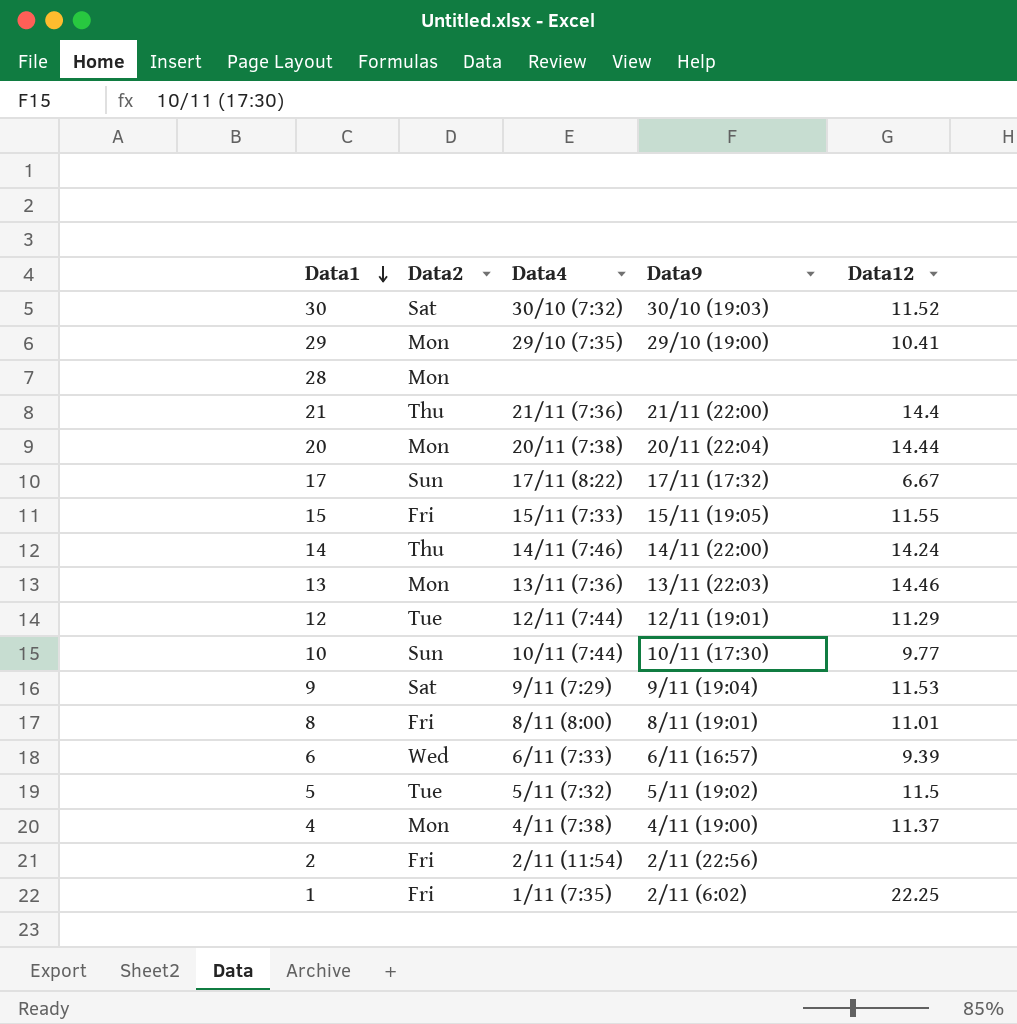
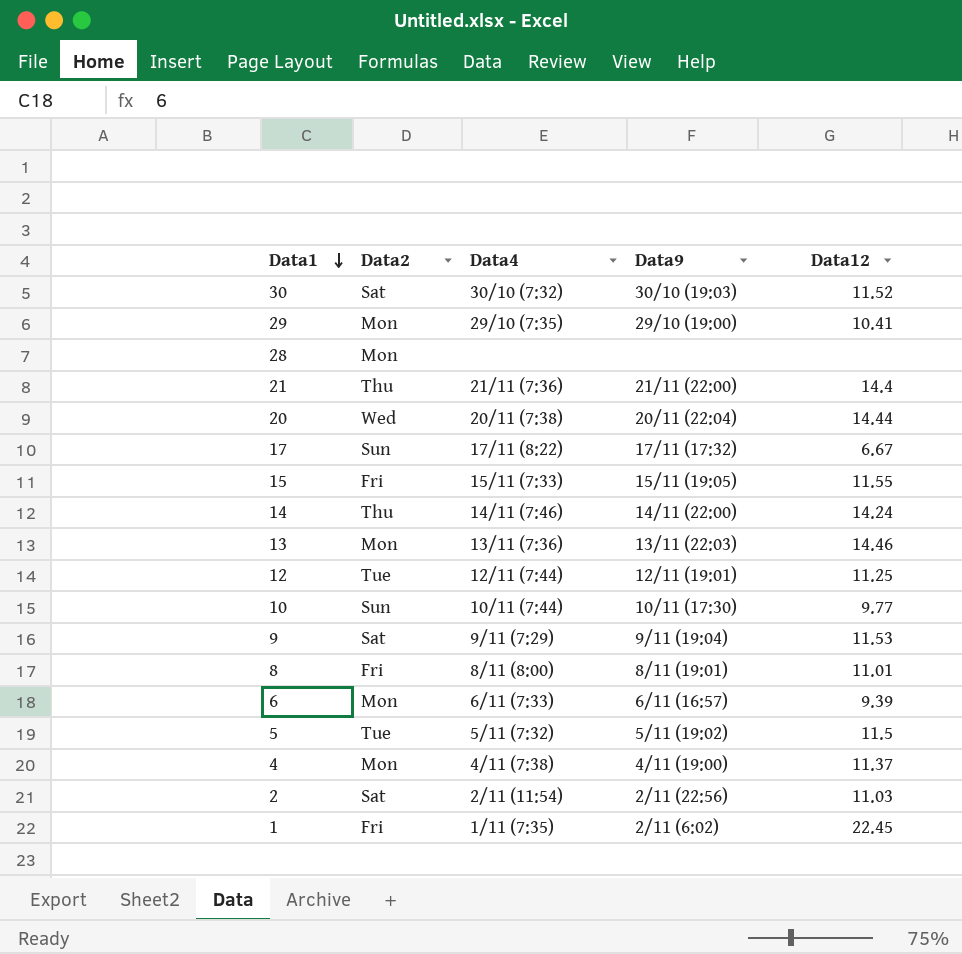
20 | Data2: Mon -> Wed
12 | Data12: 11.29 -> 11.25
6 | Data2: Wed -> Mon
2 | Data2: Fri -> Sat
2 | Data12: none -> 11.03
1 | Data12: 22.25 -> 22.45

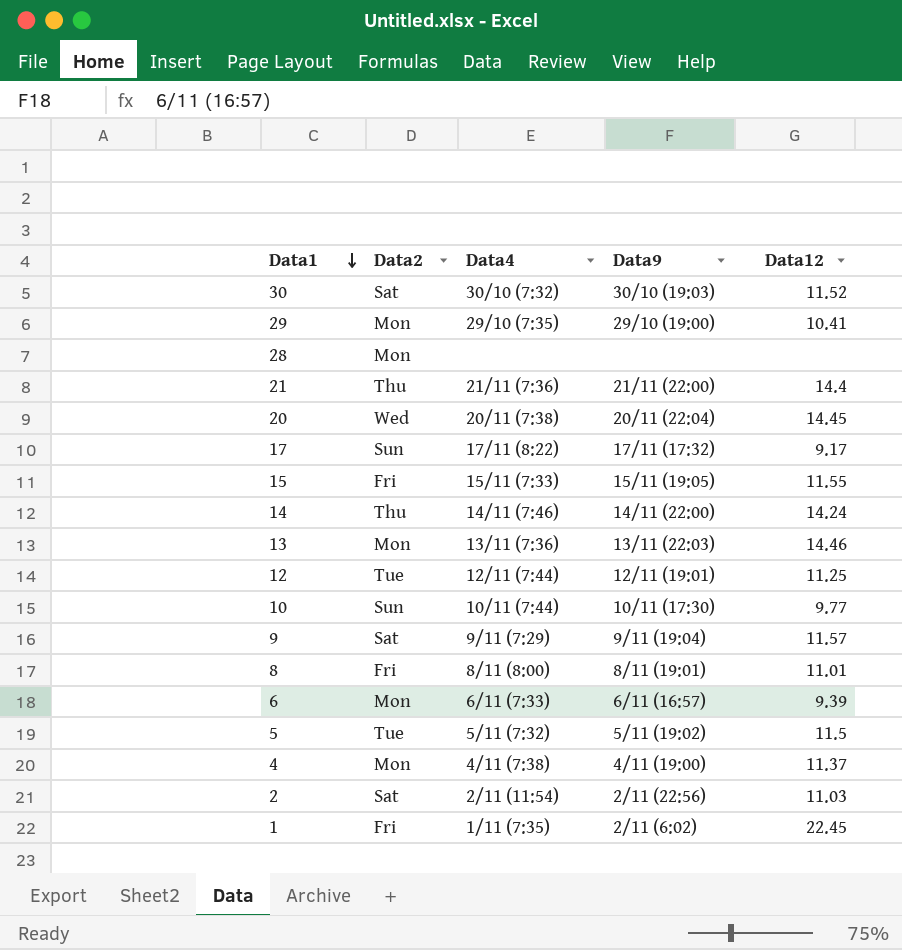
20 | Data12: 14.44 -> 14.45
17 | Data12: 6.67 -> 9.17
9 | Data12: 11.53 -> 11.57

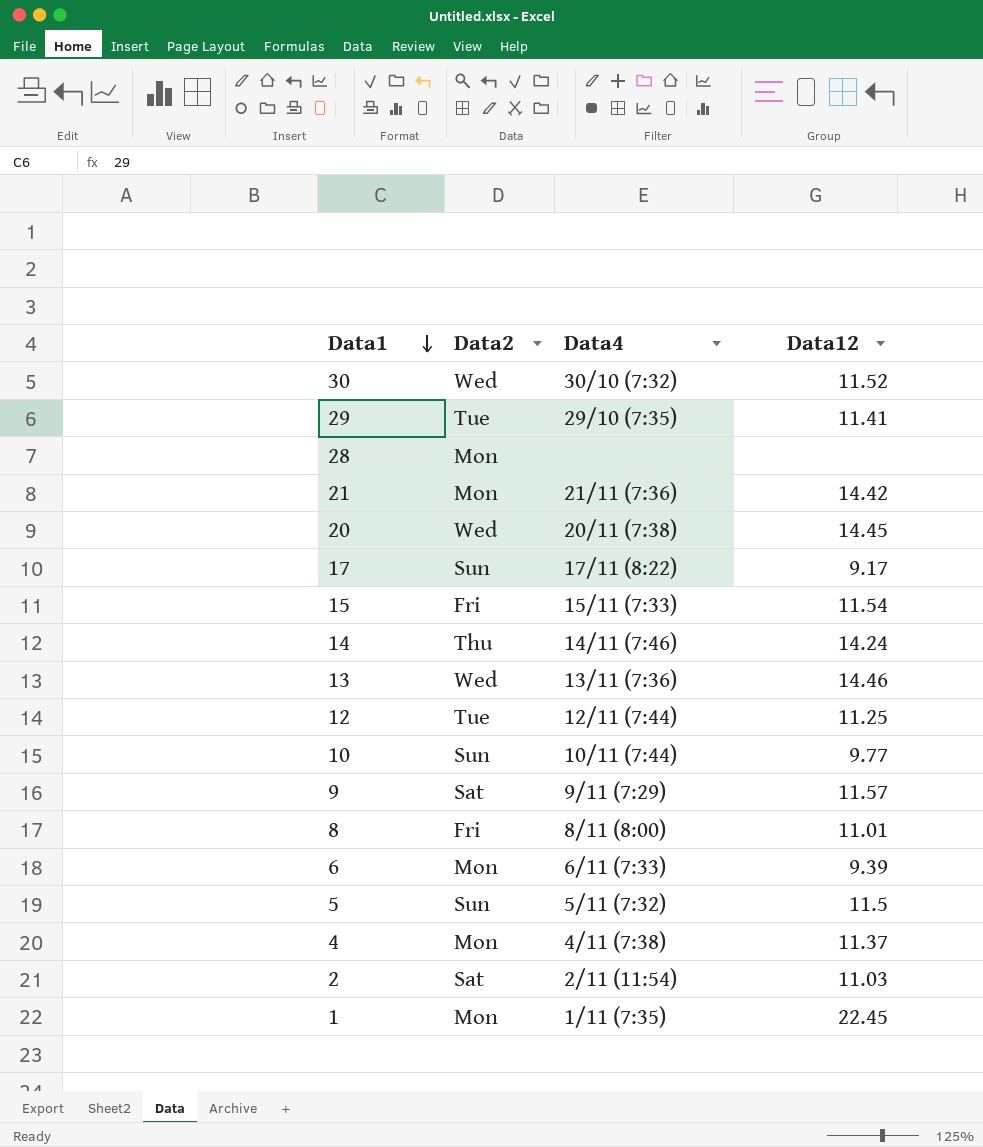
column Data9 | position: 4 -> none
30 | Data2: Sat -> Wed
29 | Data2: Mon -> Tue
29 | Data12: 10.41 -> 11.41
21 | Data2: Thu -> Mon
21 | Data12: 14.4 -> 14.42
15 | Data12: 11.55 -> 11.54
13 | Data2: Mon -> Wed
5 | Data2: Tue -> Sun
1 | Data2: Fri -> Mon

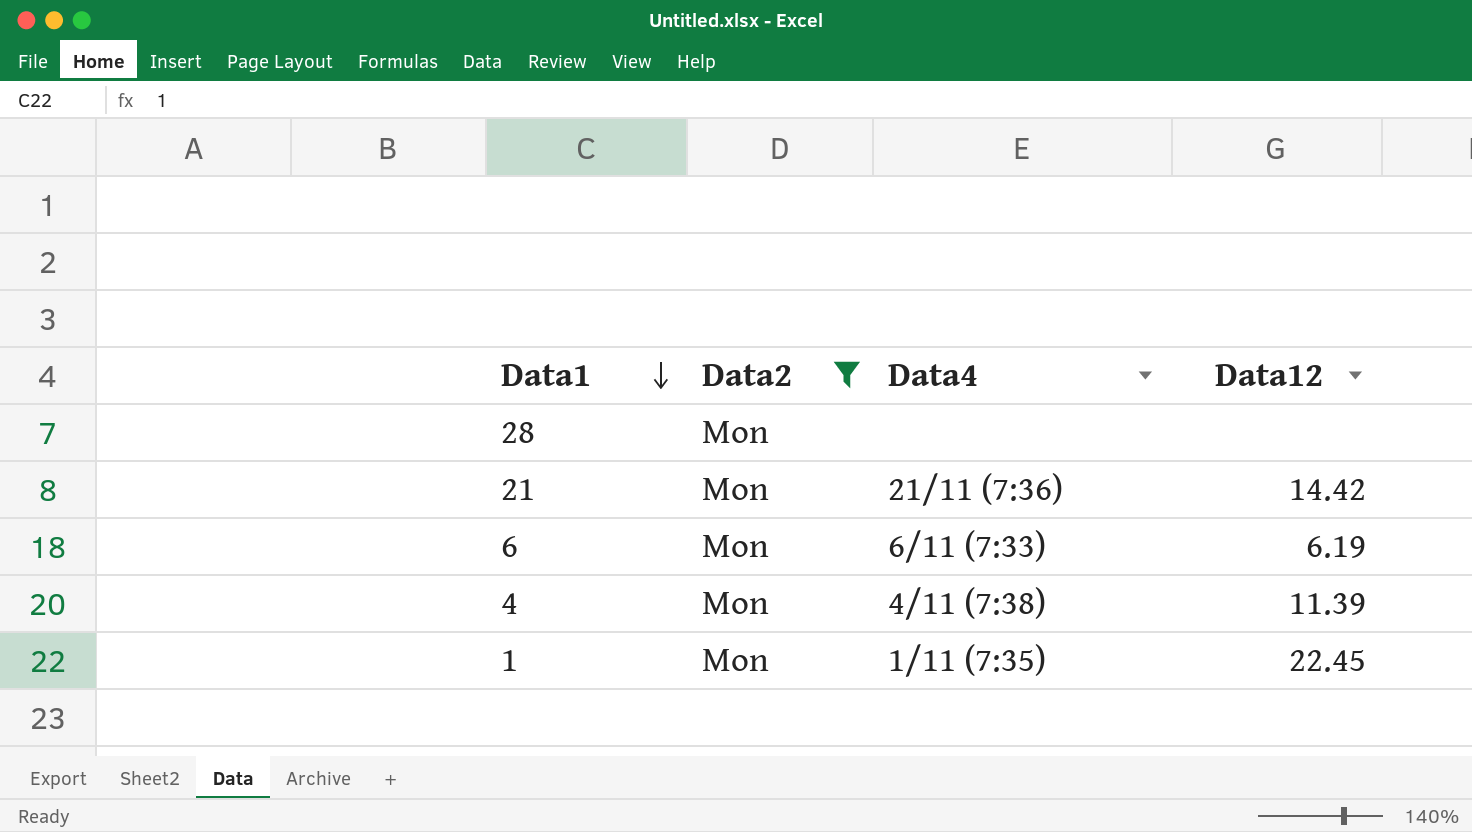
filter: none -> Data2 = Mon
6 | Data12: 9.39 -> 6.19
4 | Data12: 11.37 -> 11.39

